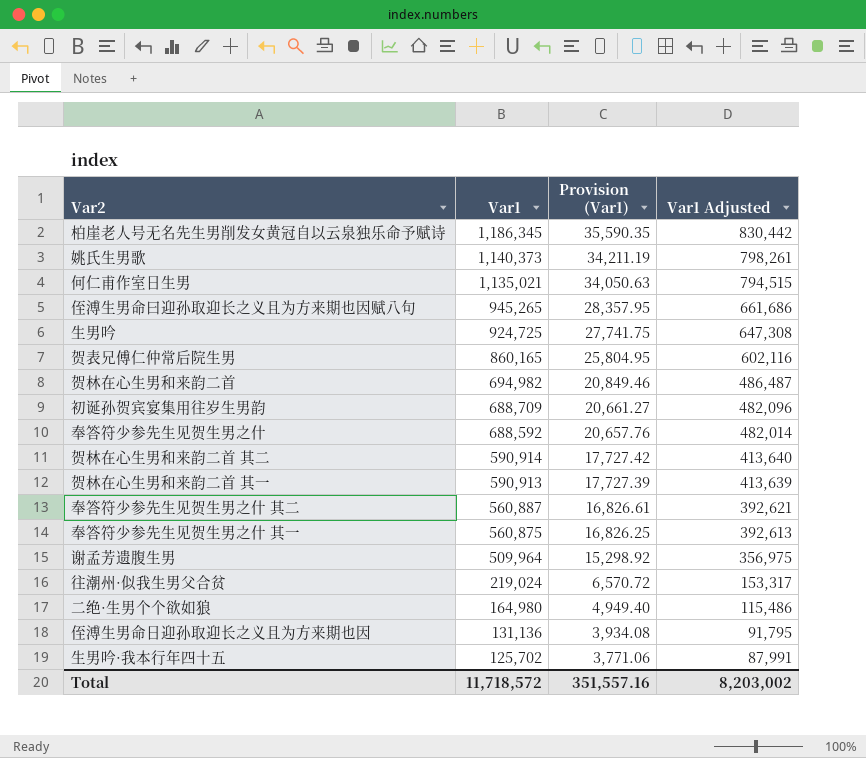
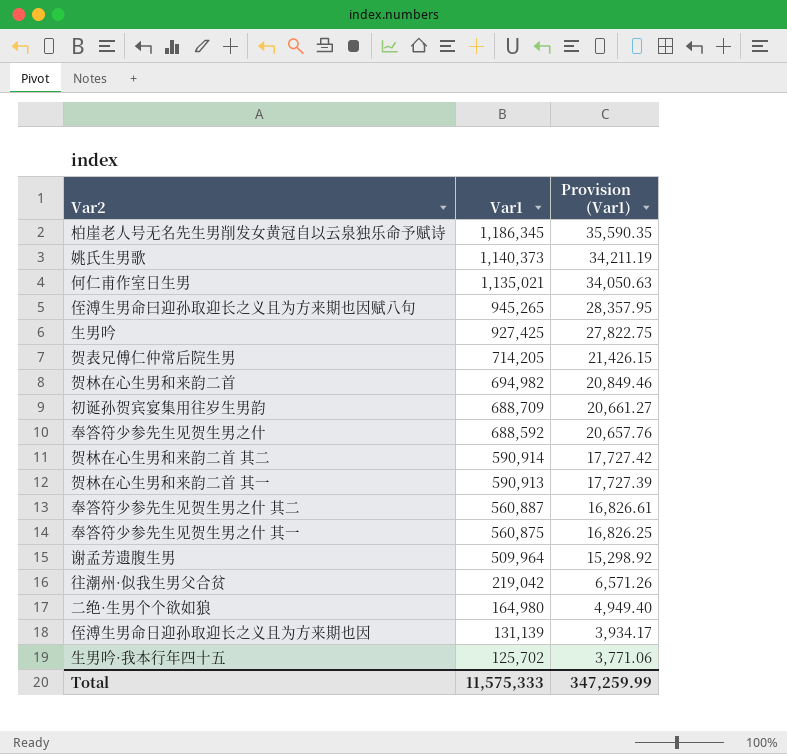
column Var1 Adjusted | formula: [Var1] * 0.7 -> none
生男吟 | Var1: 924,725 -> 927,425
生男吟 | Provision (Var1): 27,741.75 -> 27,822.75
贺表兄傅仁仲常后院生男 | Var1: 860,165 -> 714,205
贺表兄傅仁仲常后院生男 | Provision (Var1): 25,804.95 -> 21,426.15
往潮州·似我生男父合贫 | Var1: 219,024 -> 219,042
往潮州·似我生男父合贫 | Provision (Var1): 6,570.72 -> 6,571.26
侄溥生男命日迎孙取迎长之义且为方来期也因 | Var1: 131,136 -> 131,139
侄溥生男命日迎孙取迎长之义且为方来期也因 | Provision (Var1): 3,934.08 -> 3,934.17
Total | Var1: 11,718,572 -> 11,575,333
Total | Provision (Var1): 351,557.16 -> 347,259.99

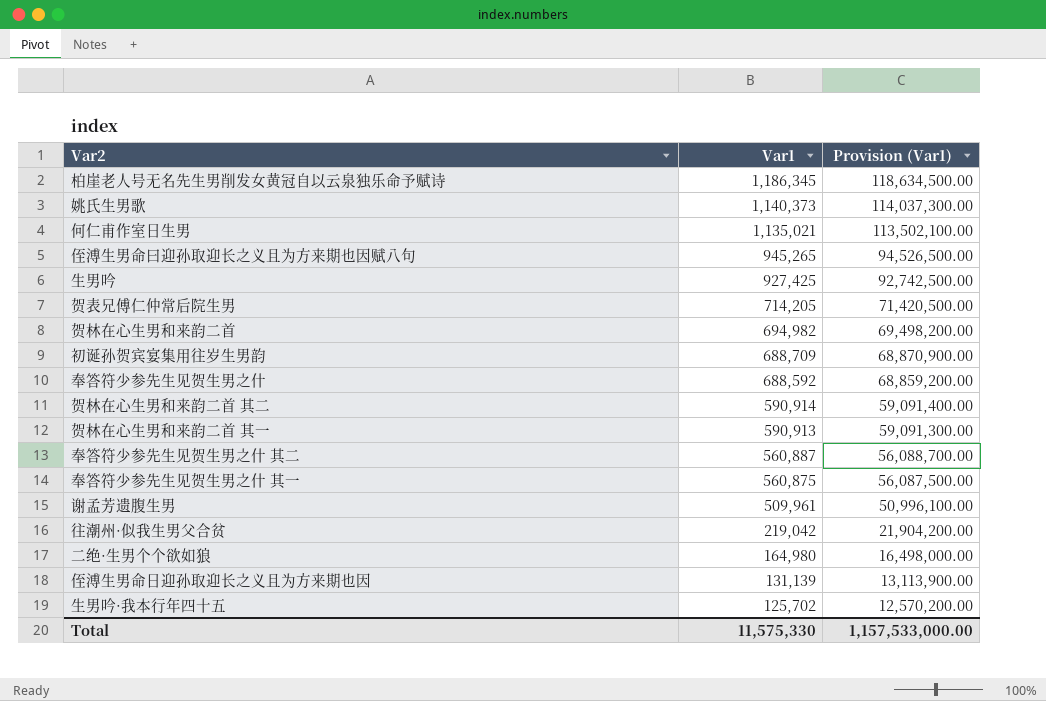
column Provision (Var1) | formula: [Var1] * 0.03 -> [Var1] * 100
谢孟芳遗腹生男 | Var1: 509,964 -> 509,961
Total | Var1: 11,575,333 -> 11,575,330
Total | Provision (Var1): 347,259.99 -> 1,157,533,000.00

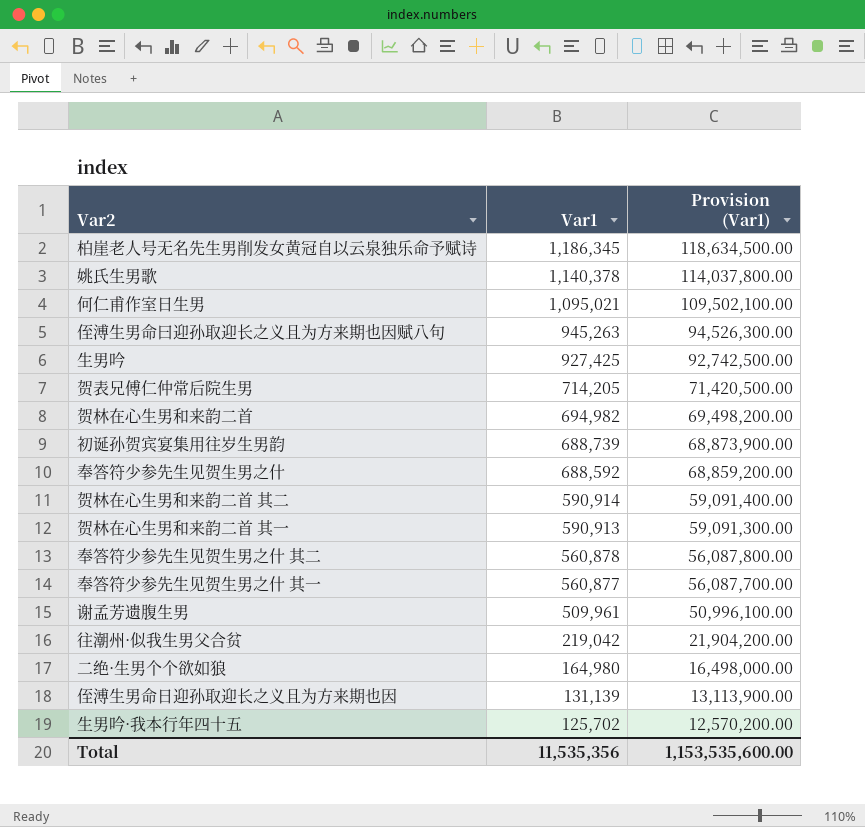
姚氏生男歌 | Var1: 1,140,373 -> 1,140,378
姚氏生男歌 | Provision (Var1): 114,037,300.00 -> 114,037,800.00
何仁甫作室日生男 | Var1: 1,135,021 -> 1,095,021
何仁甫作室日生男 | Provision (Var1): 113,502,100.00 -> 109,502,100.00
侄溥生男命曰迎孙取迎长之义且为方来期也因赋八句 | Var1: 945,265 -> 945,263
侄溥生男命曰迎孙取迎长之义且为方来期也因赋八句 | Provision (Var1): 94,526,500.00 -> 94,526,300.00
初诞孙贺宾宴集用往岁生男韵 | Var1: 688,709 -> 688,739
初诞孙贺宾宴集用往岁生男韵 | Provision (Var1): 68,870,900.00 -> 68,873,900.00
奉答符少参先生见贺生男之什 其二 | Var1: 560,887 -> 560,878
奉答符少参先生见贺生男之什 其二 | Provision (Var1): 56,088,700.00 -> 56,087,800.00
奉答符少参先生见贺生男之什 其一 | Var1: 560,875 -> 560,877
奉答符少参先生见贺生男之什 其一 | Provision (Var1): 56,087,500.00 -> 56,087,700.00
Total | Var1: 11,575,330 -> 11,535,356
Total | Provision (Var1): 1,157,533,000.00 -> 1,153,535,600.00

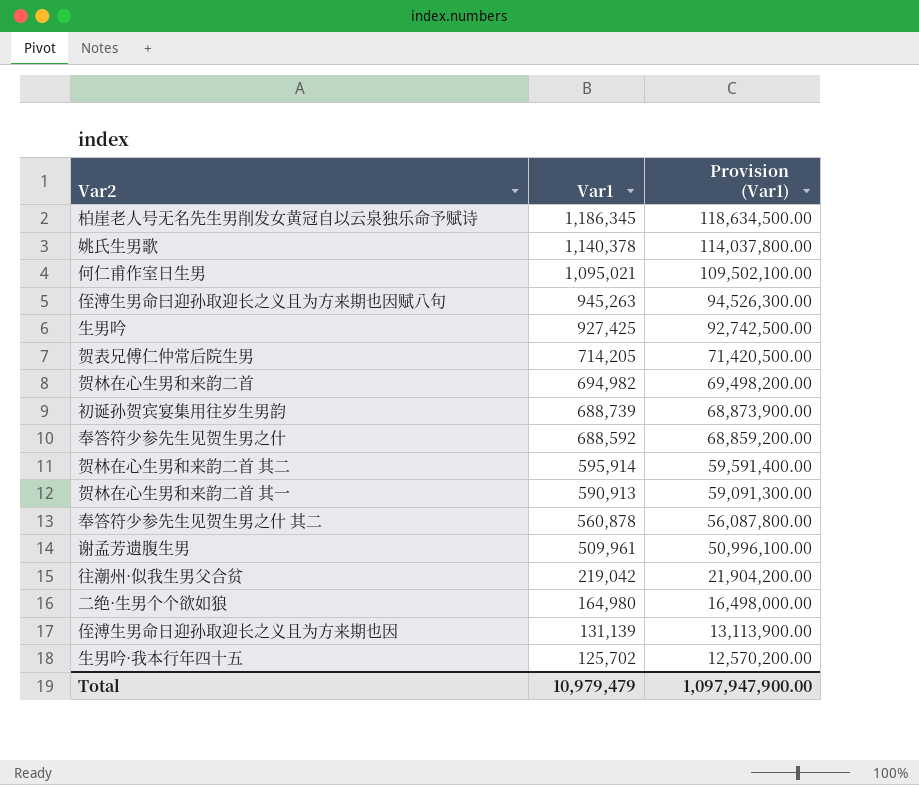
row 奉答符少参先生见贺生男之什 其一: 560,877 | 56,087,700.00 -> none
贺林在心生男和来韵二首 其二 | Var1: 590,914 -> 595,914
贺林在心生男和来韵二首 其二 | Provision (Var1): 59,091,400.00 -> 59,591,400.00
Total | Var1: 11,535,356 -> 10,979,479
Total | Provision (Var1): 1,153,535,600.00 -> 1,097,947,900.00

